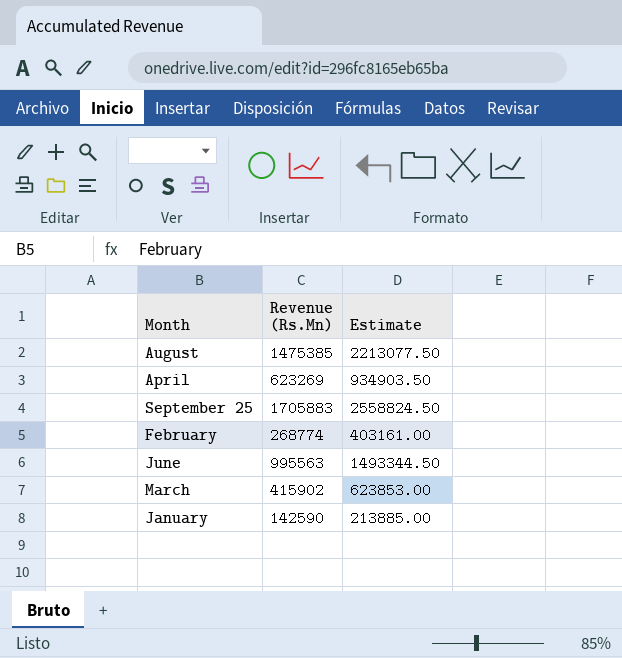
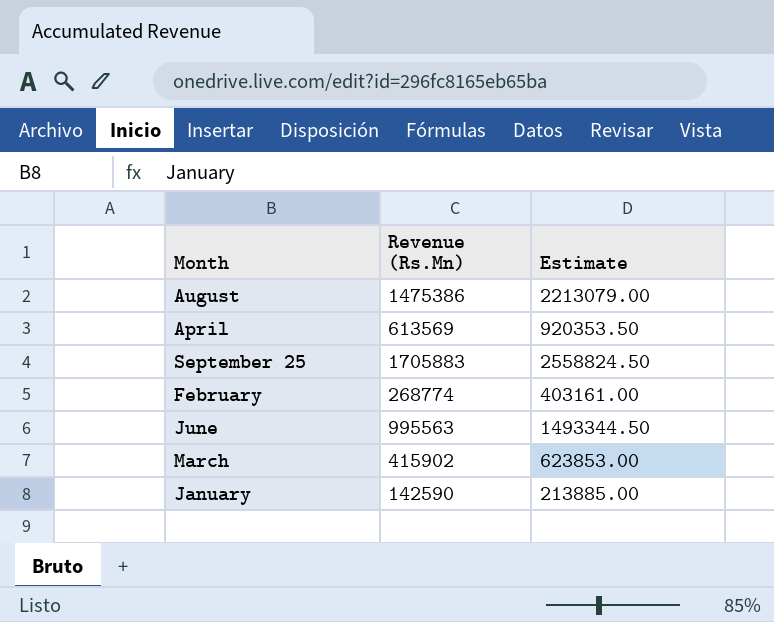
August | Revenue (Rs.Mn): 1475385 -> 1475386
August | Estimate: 2213077.50 -> 2213079.00
April | Revenue (Rs.Mn): 623269 -> 613569
April | Estimate: 934903.50 -> 920353.50

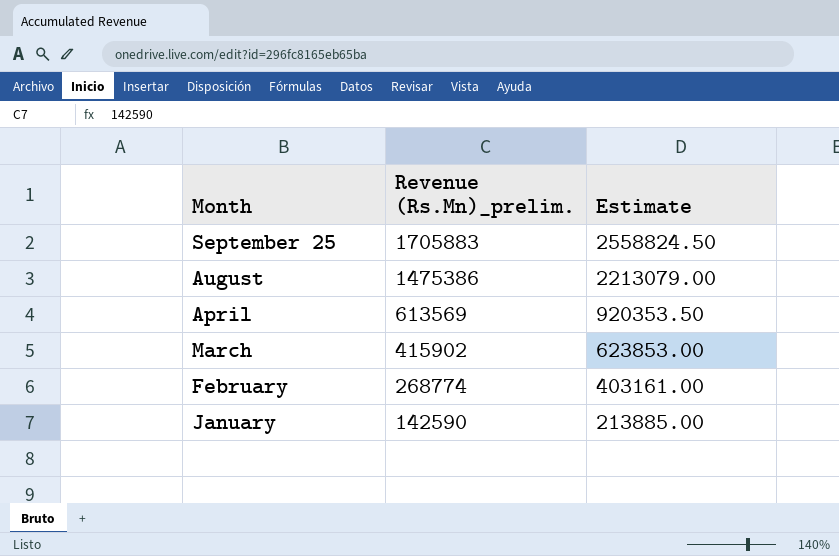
row order: none -> Month descending
column name: Revenue (Rs.Mn) -> Revenue (Rs.Mn)_prelim.
row June: 995563 | 1493344.50 -> none

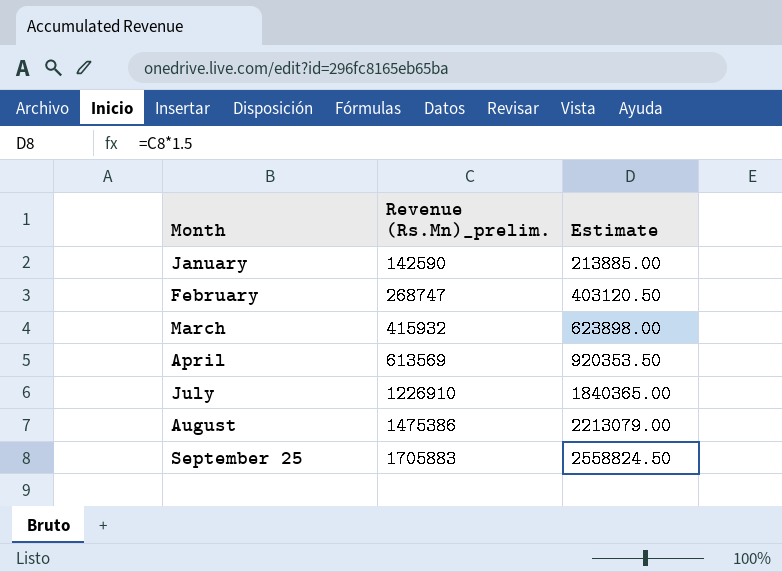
row order: Month descending -> Month ascending
February | Revenue (Rs.Mn)_prelim.: 268774 -> 268747
February | Estimate: 403161.00 -> 403120.50
March | Revenue (Rs.Mn)_prelim.: 415902 -> 415932
March | Estimate: 623853.00 -> 623898.00
row July: none -> 1226910 | 1840365.00

